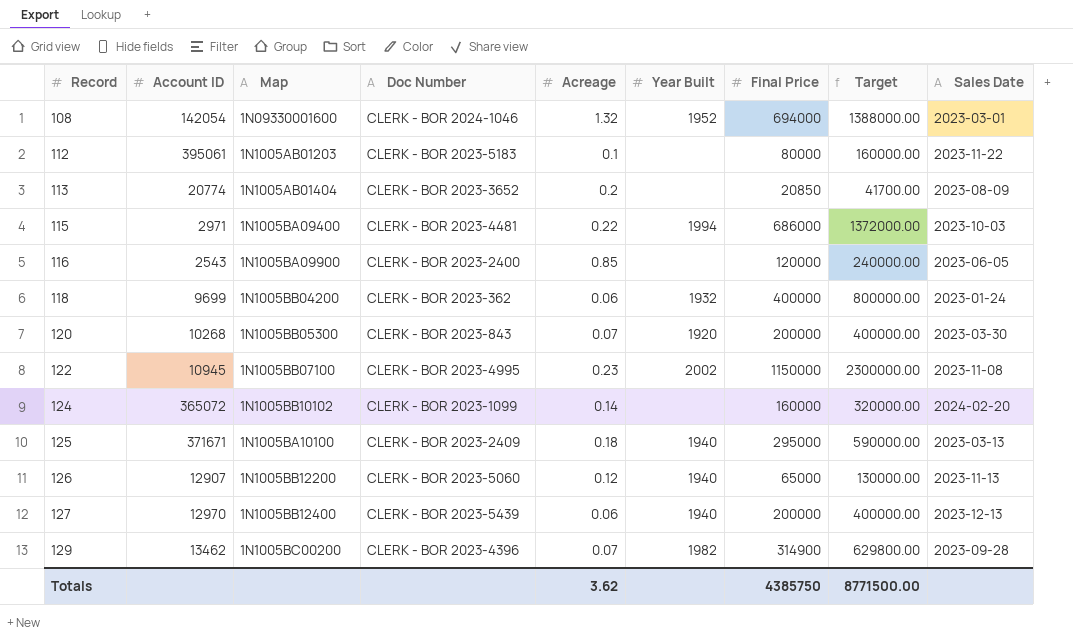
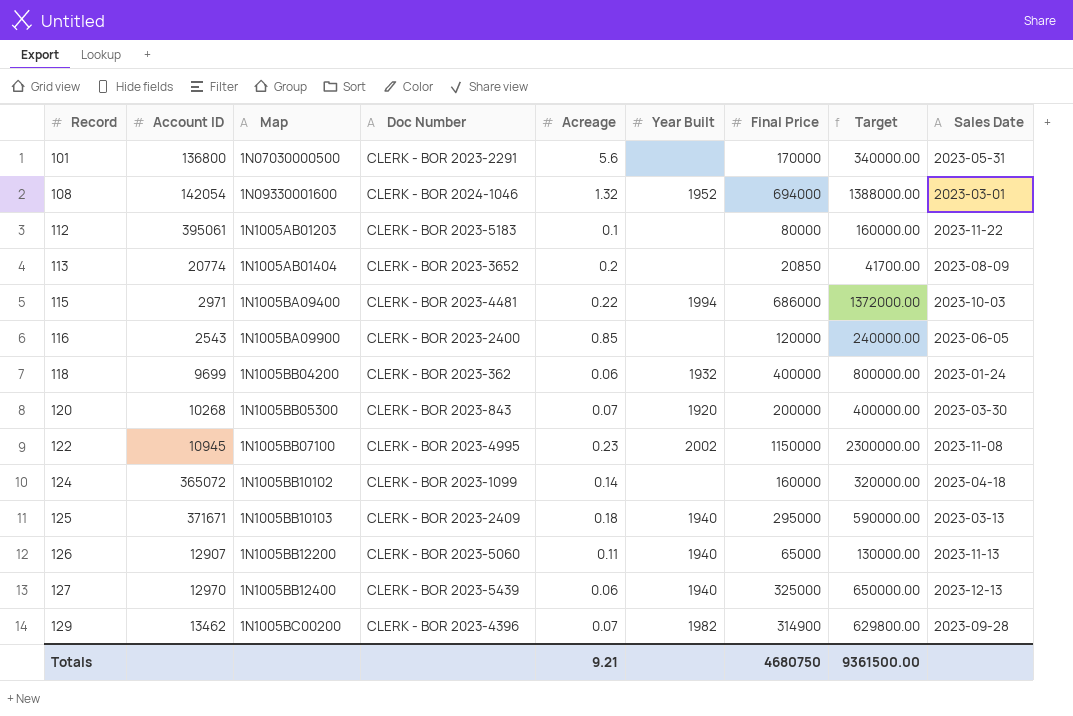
row 101: none -> 136800 | 1N07030000500 | CLERK - BOR 2023-2291 | 5.6 | none | 170000 | 340000.00 | 2023-05-31
124 | Sales Date: 2024-02-20 -> 2023-04-18
125 | Map: 1N1005BA10100 -> 1N1005BB10103
126 | Acreage: 0.12 -> 0.11
127 | Final Price: 200000 -> 325000
127 | Target: 400000.00 -> 650000.00
Totals | Acreage: 3.62 -> 9.21
Totals | Final Price: 4385750 -> 4680750
Totals | Target: 8771500.00 -> 9361500.00

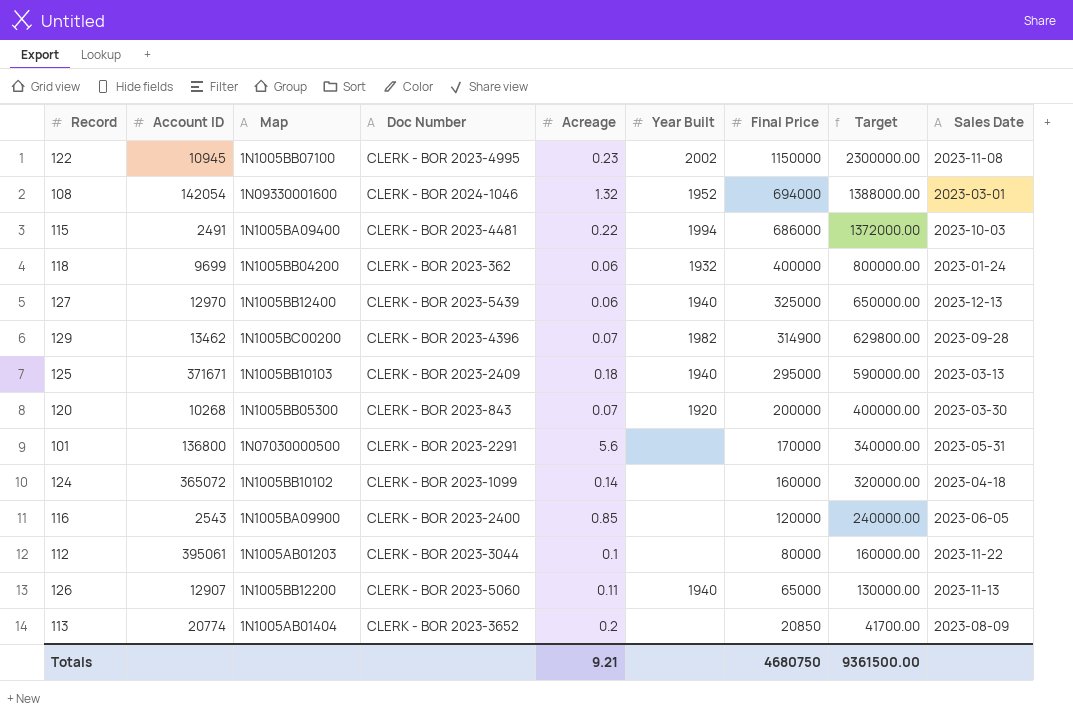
row order: Record ascending -> Final Price descending
115 | Account ID: 2971 -> 2491
112 | Doc Number: CLERK - BOR 2023-5183 -> CLERK - BOR 2023-3044

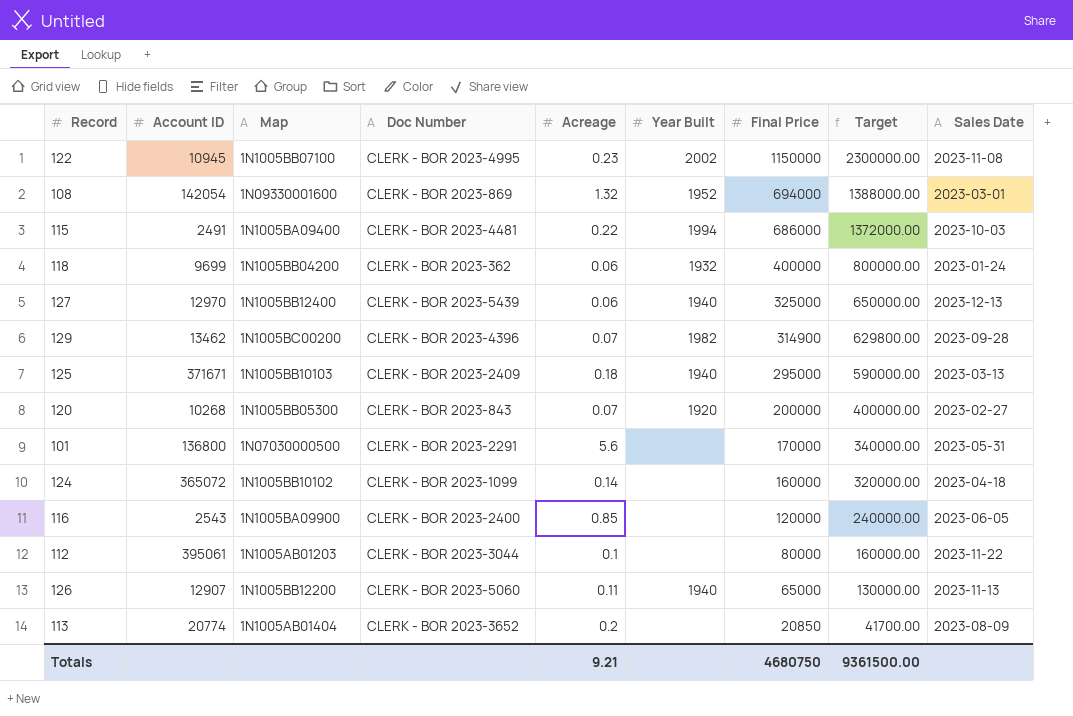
108 | Doc Number: CLERK - BOR 2024-1046 -> CLERK - BOR 2023-869
120 | Sales Date: 2023-03-30 -> 2023-02-27

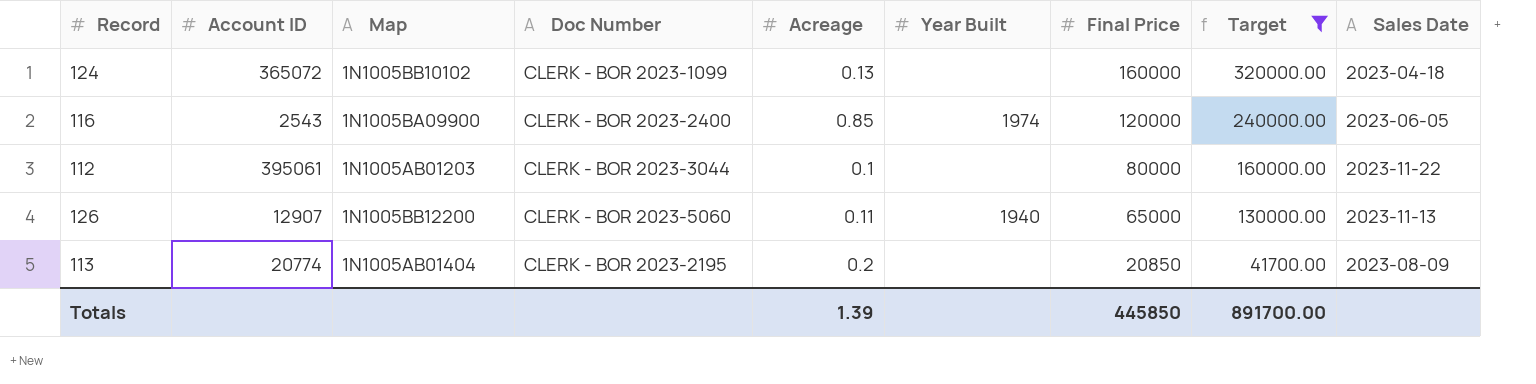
filter: none -> Target <= 320000.00
124 | Acreage: 0.14 -> 0.13
116 | Year Built: none -> 1974
113 | Doc Number: CLERK - BOR 2023-3652 -> CLERK - BOR 2023-2195
Totals | Acreage: 9.21 -> 1.39
Totals | Final Price: 4680750 -> 445850
Totals | Target: 9361500.00 -> 891700.00

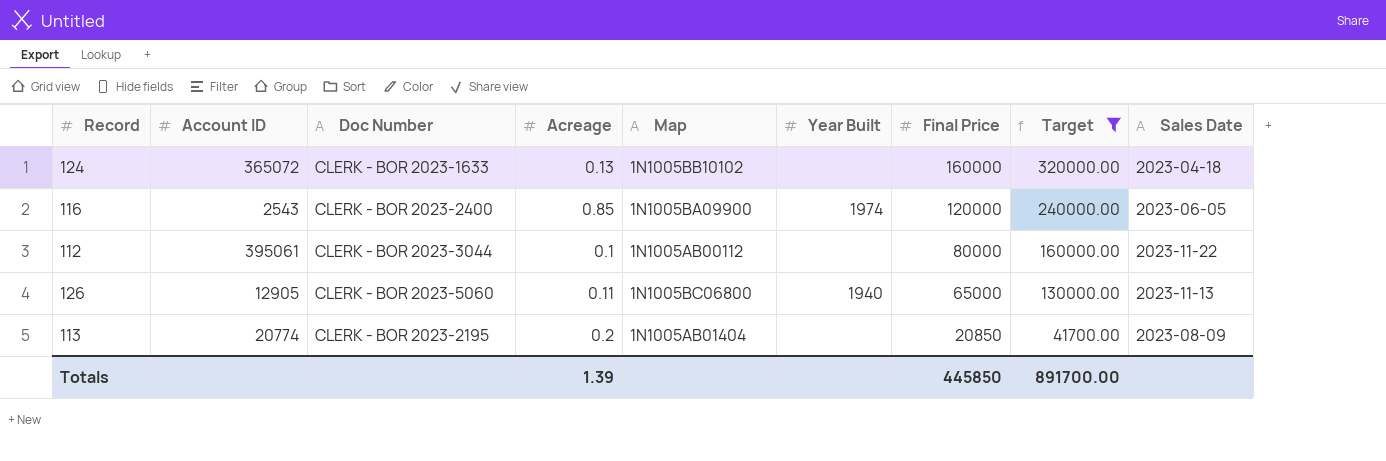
column Map | position: 3 -> 5
124 | Doc Number: CLERK - BOR 2023-1099 -> CLERK - BOR 2023-1633
112 | Map: 1N1005AB01203 -> 1N1005AB00112
126 | Account ID: 12907 -> 12905
126 | Map: 1N1005BB12200 -> 1N1005BC06800

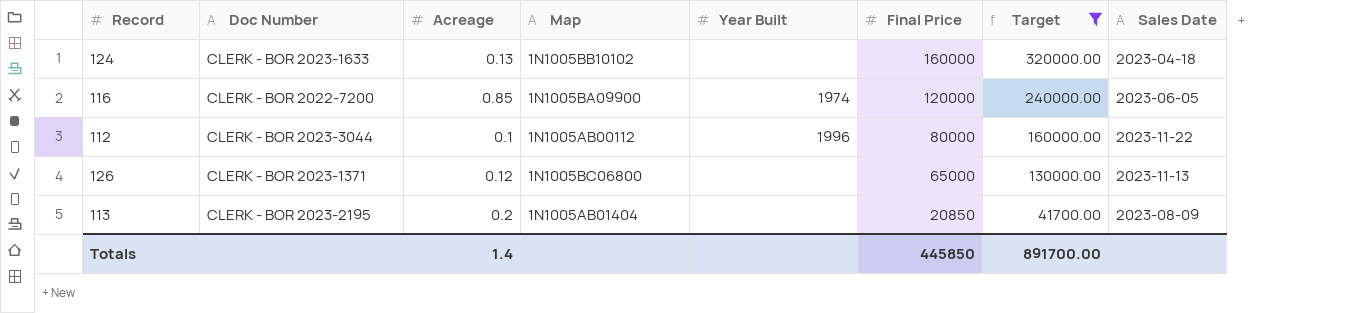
column Account ID | position: 2 -> none
116 | Doc Number: CLERK - BOR 2023-2400 -> CLERK - BOR 2022-7200
112 | Year Built: none -> 1996
126 | Doc Number: CLERK - BOR 2023-5060 -> CLERK - BOR 2023-1371
126 | Acreage: 0.11 -> 0.12
126 | Year Built: 1940 -> none
Totals | Acreage: 1.39 -> 1.4

